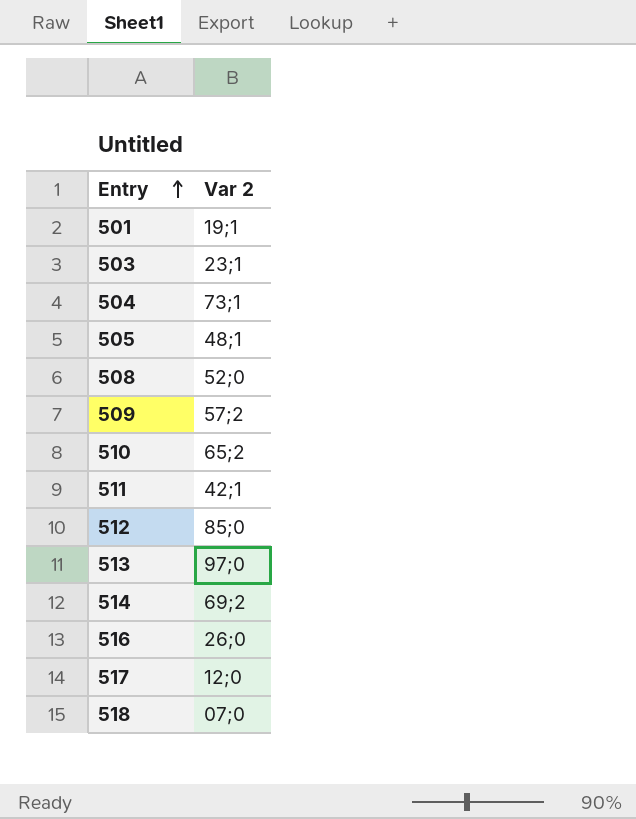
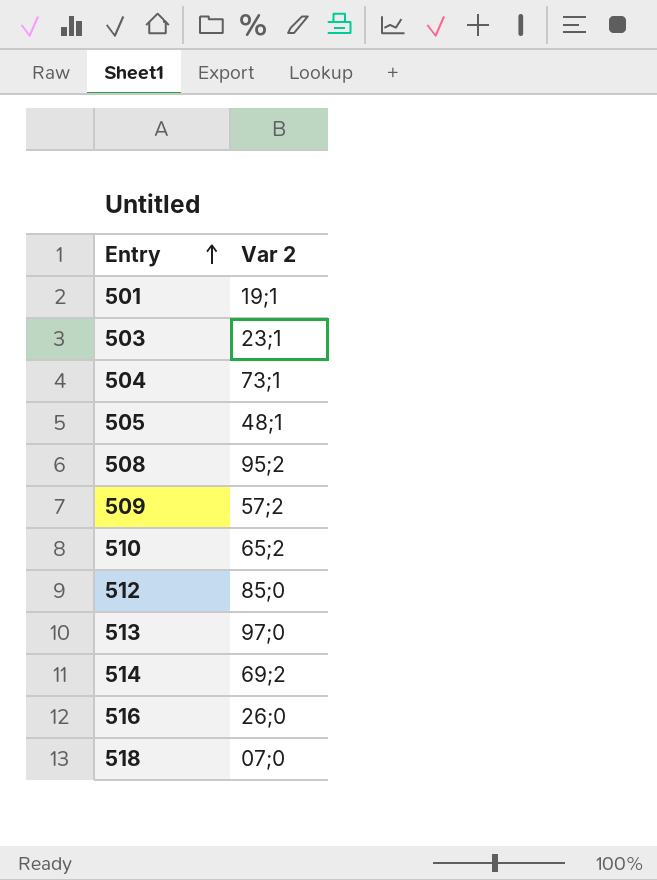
row 511: 42;1 -> none
row 517: 12;0 -> none
508 | Var 2: 52;0 -> 95;2

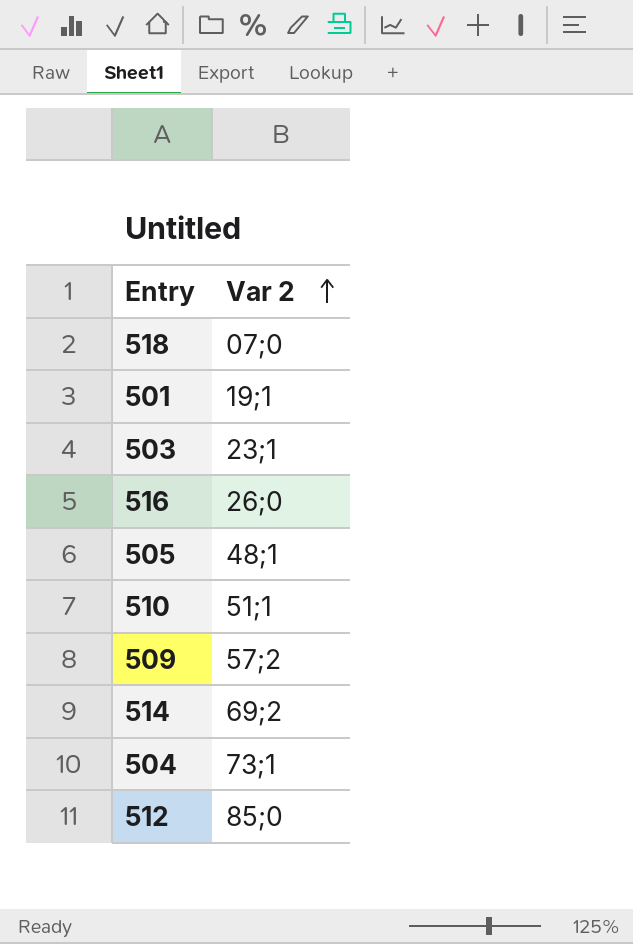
row order: Entry ascending -> Var 2 ascending
row 508: 95;2 -> none
row 513: 97;0 -> none
510 | Var 2: 65;2 -> 51;1

